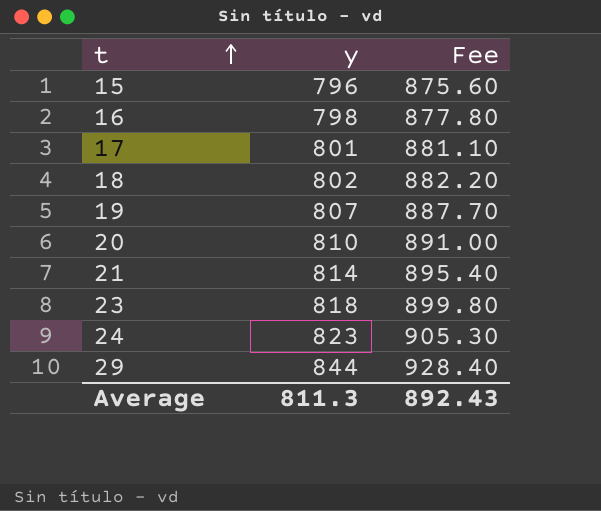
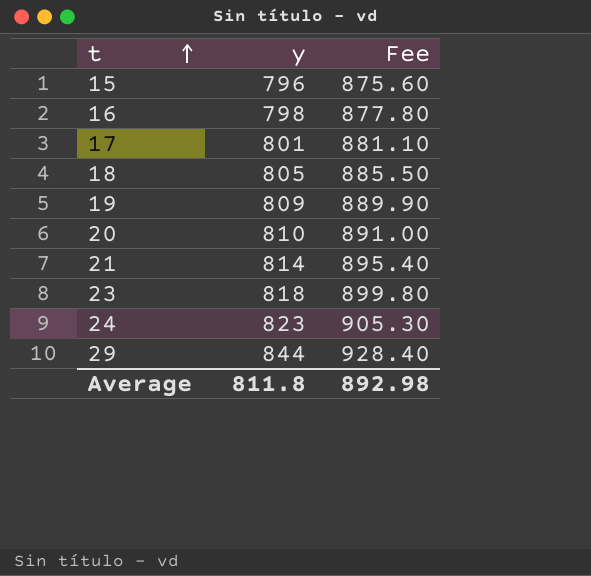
18 | y: 802 -> 805
18 | Fee: 882.20 -> 885.50
19 | y: 807 -> 809
19 | Fee: 887.70 -> 889.90
Average | y: 811.3 -> 811.8
Average | Fee: 892.43 -> 892.98

